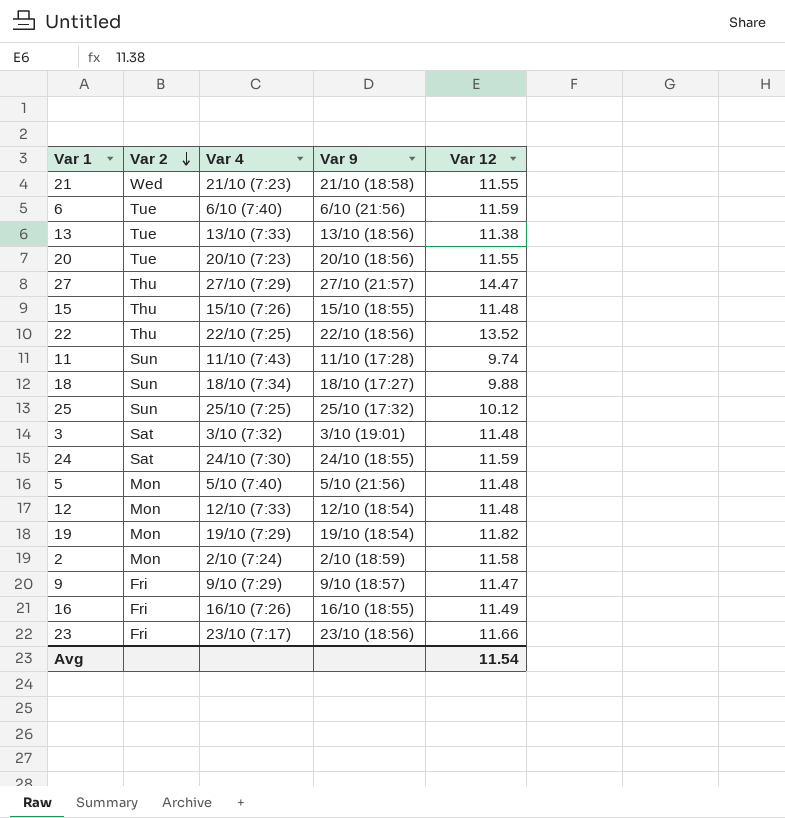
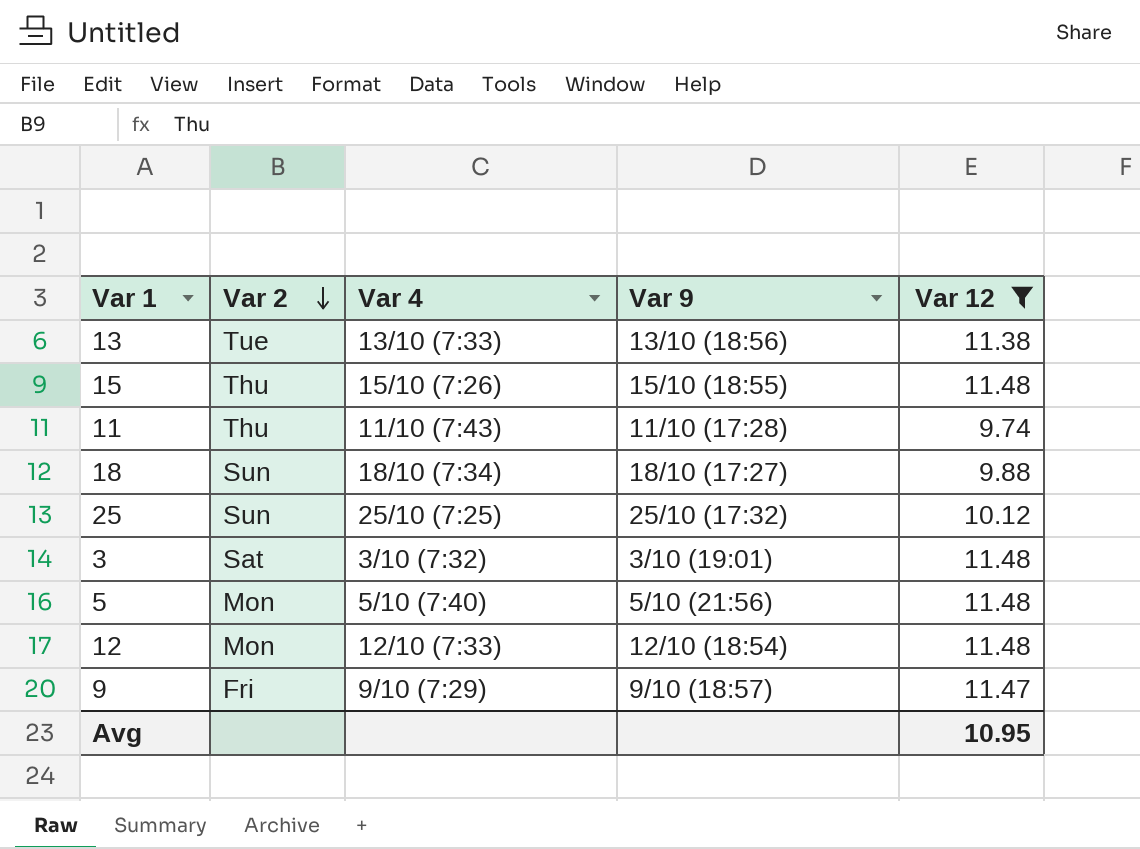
filter: none -> Var 12 <= 11.48
11 | Var 2: Sun -> Thu
Avg | Var 12: 11.54 -> 10.95

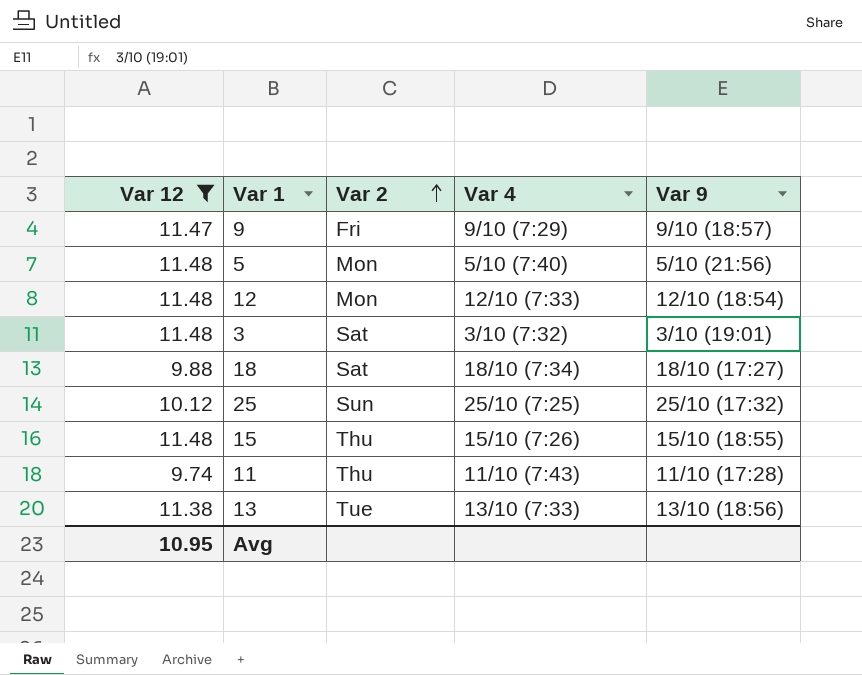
row order: Var 2 descending -> Var 2 ascending
column Var 12 | position: 5 -> 1
18 | Var 2: Sun -> Sat

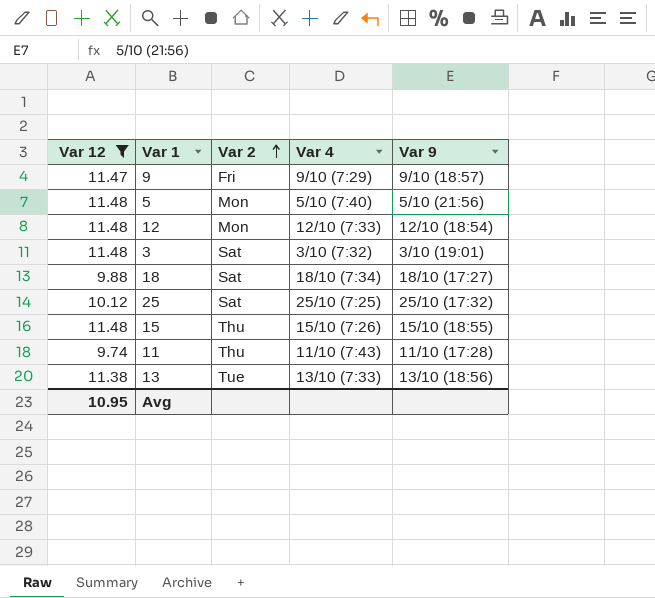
25 | Var 2: Sun -> Sat

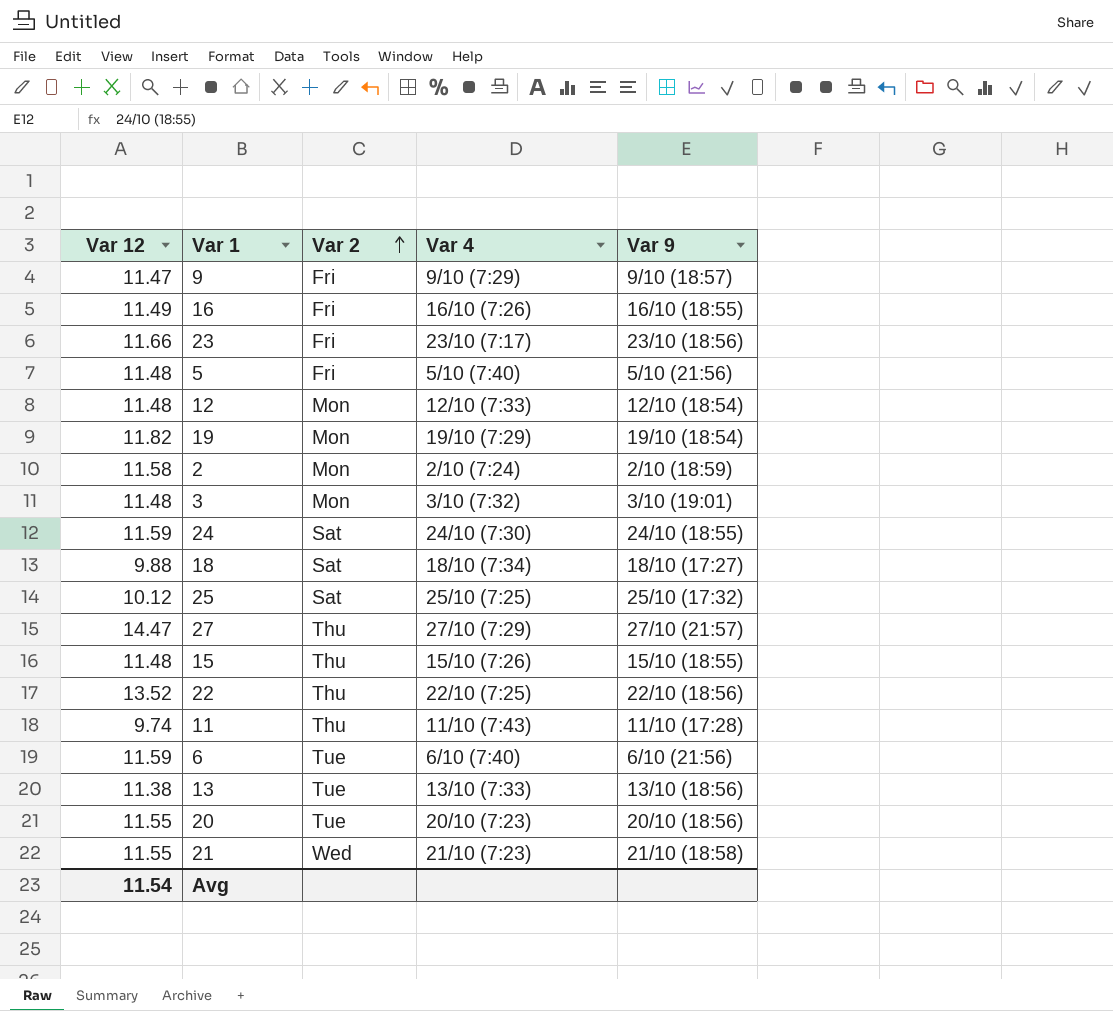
filter: Var 12 <= 11.48 -> none
5 | Var 2: Mon -> Fri
3 | Var 2: Sat -> Mon
Avg | Var 12: 10.95 -> 11.54

